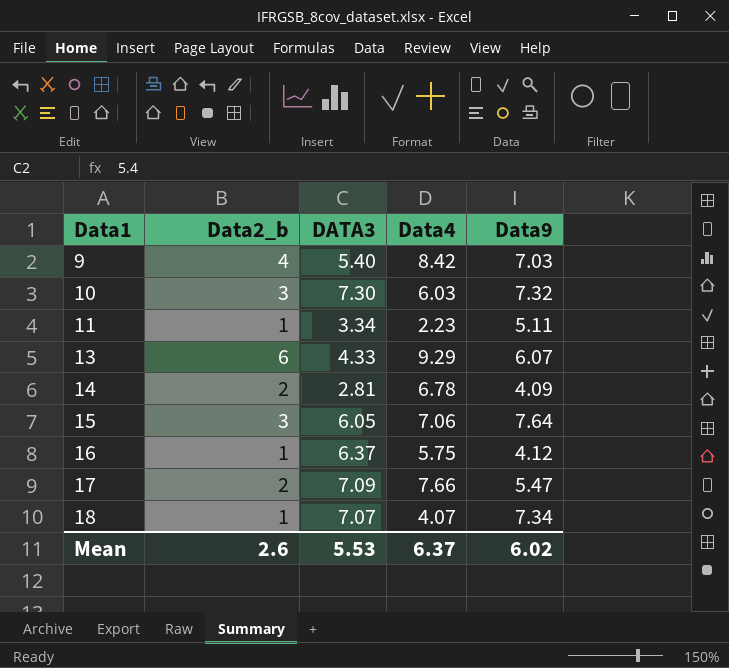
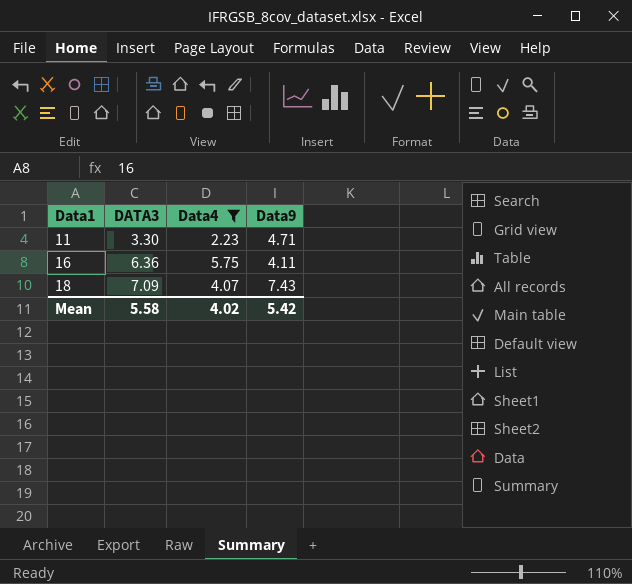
filter: none -> Data4 <= 5.75
column Data2_b | position: 2 -> none
11 | DATA3: 3.34 -> 3.30
11 | Data9: 5.11 -> 4.71
16 | DATA3: 6.37 -> 6.36
16 | Data9: 4.12 -> 4.11
18 | DATA3: 7.07 -> 7.09
18 | Data9: 7.34 -> 7.43
Mean | DATA3: 5.53 -> 5.58
Mean | Data4: 6.37 -> 4.02
Mean | Data9: 6.02 -> 5.42

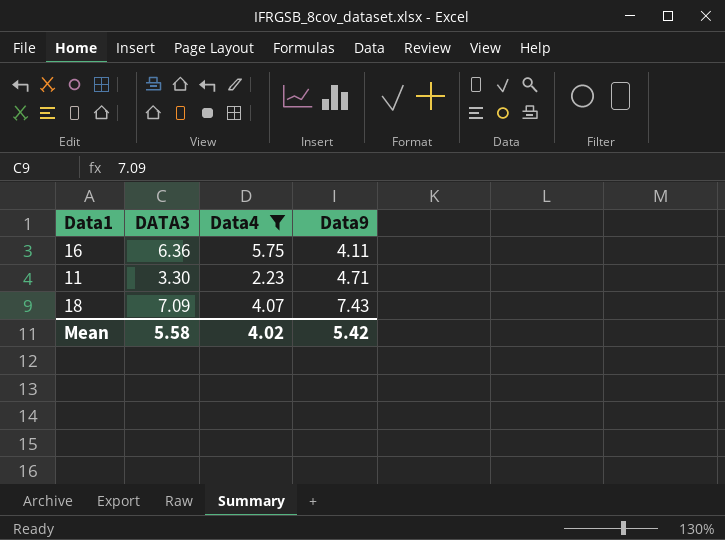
row order: Data1 ascending -> Data9 ascending

